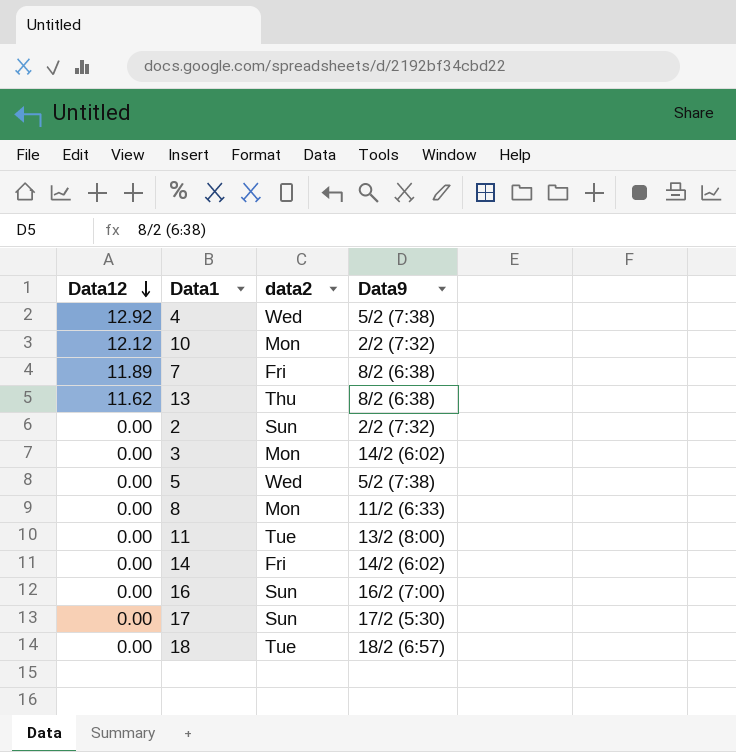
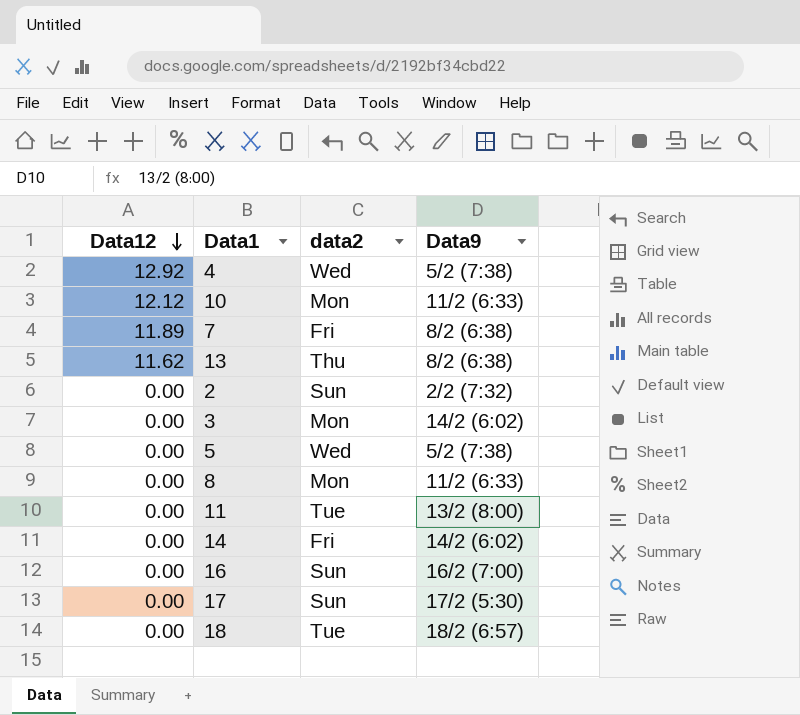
10 | Data9: 2/2 (7:32) -> 11/2 (6:33)

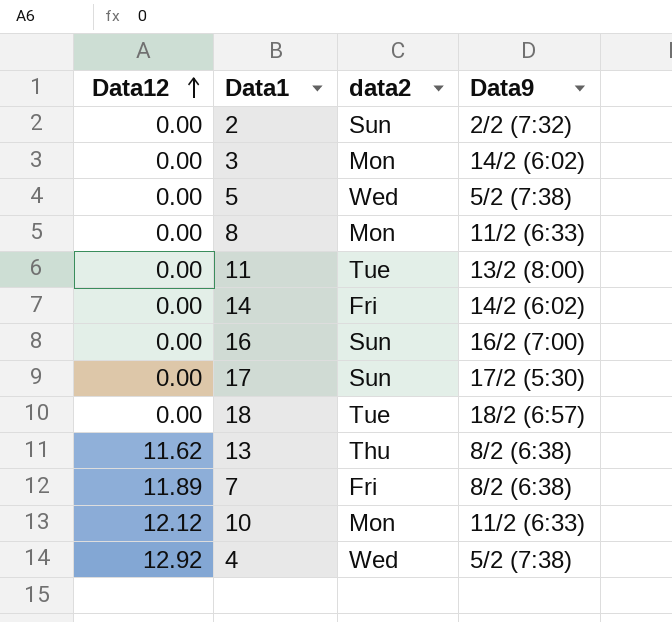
row order: Data12 descending -> Data12 ascending

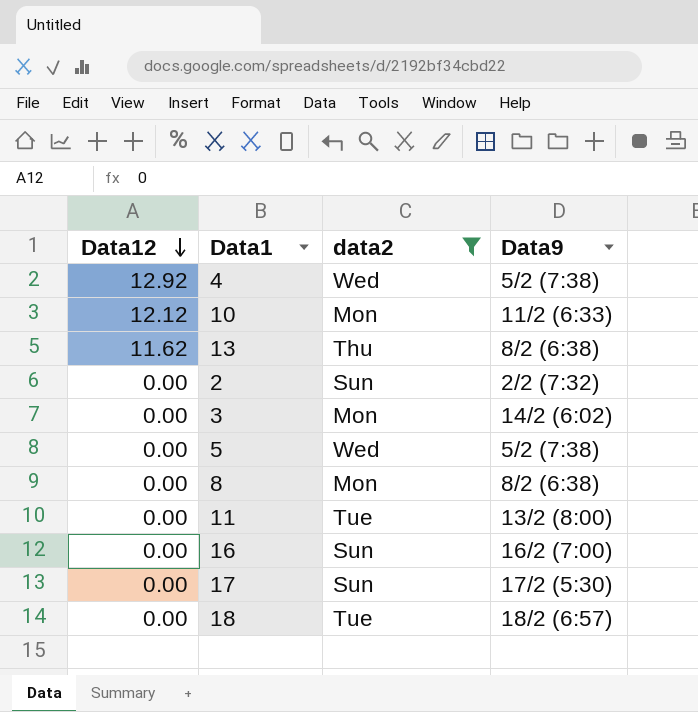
filter: none -> data2 != Fri
row order: Data12 ascending -> Data12 descending
8 | Data9: 11/2 (6:33) -> 8/2 (6:38)

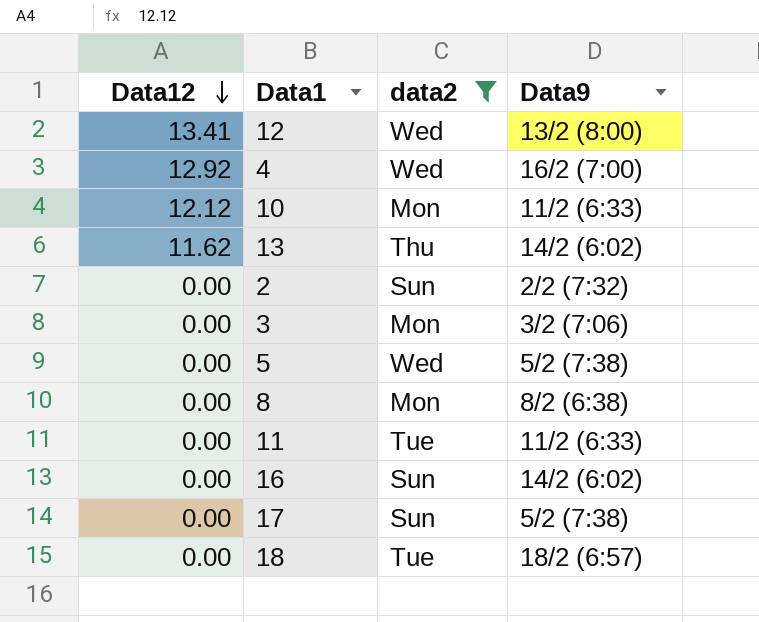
row 12: none -> 13.41 | Wed | 13/2 (8:00)
4 | Data9: 5/2 (7:38) -> 16/2 (7:00)
13 | Data9: 8/2 (6:38) -> 14/2 (6:02)
3 | Data9: 14/2 (6:02) -> 3/2 (7:06)
11 | Data9: 13/2 (8:00) -> 11/2 (6:33)
16 | Data9: 16/2 (7:00) -> 14/2 (6:02)
17 | Data9: 17/2 (5:30) -> 5/2 (7:38)

